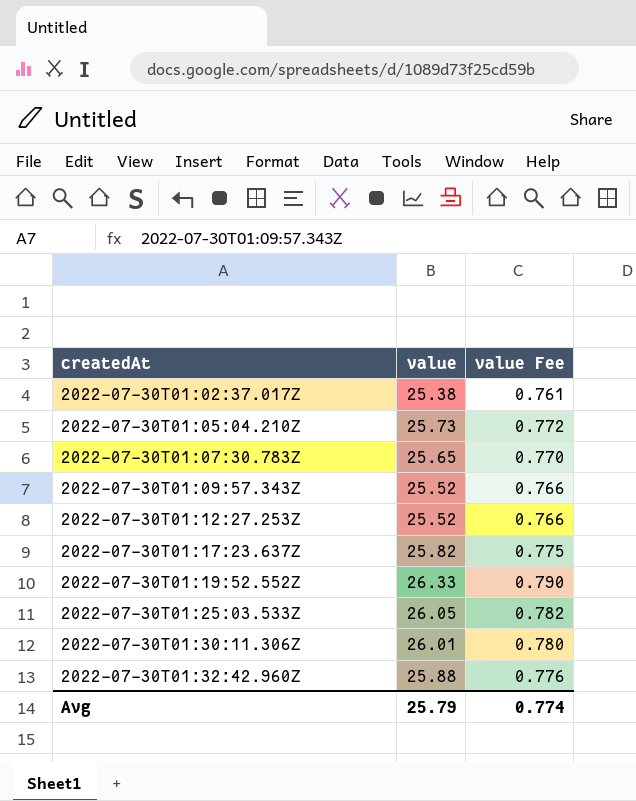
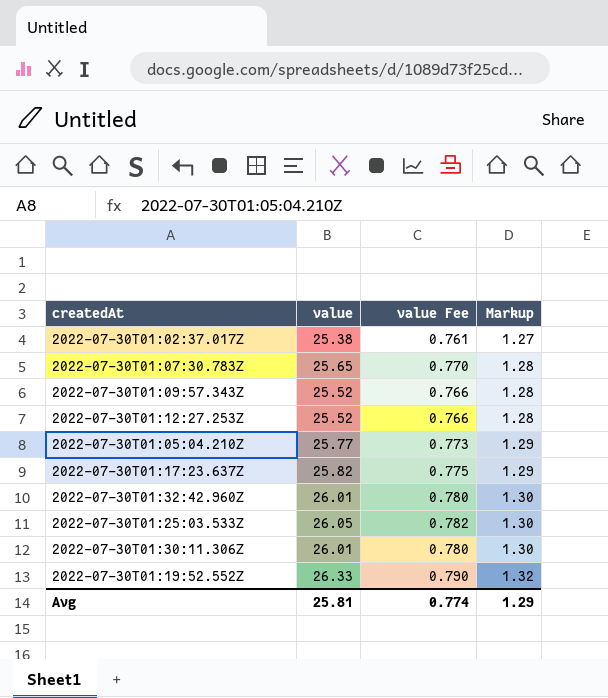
row order: createdAt ascending -> Markup ascending
column Markup | formula: none -> [value] * 0.05
2022-07-30T01:05:04.210Z | value: 25.73 -> 25.77
2022-07-30T01:05:04.210Z | value Fee: 0.772 -> 0.773
2022-07-30T01:32:42.960Z | value: 25.88 -> 26.01
2022-07-30T01:32:42.960Z | value Fee: 0.776 -> 0.780
Avg | value: 25.79 -> 25.81

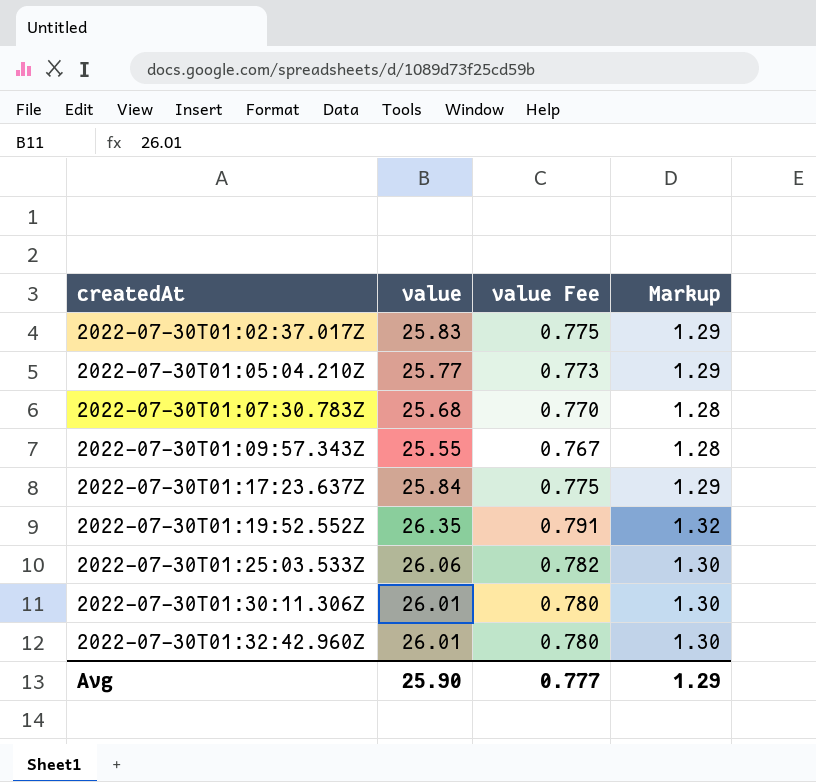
row order: Markup ascending -> createdAt ascending
row 2022-07-30T01:12:27.253Z: 25.52 | 0.766 | 1.28 -> none
2022-07-30T01:02:37.017Z | value: 25.38 -> 25.83
2022-07-30T01:02:37.017Z | value Fee: 0.761 -> 0.775
2022-07-30T01:02:37.017Z | Markup: 1.27 -> 1.29
2022-07-30T01:07:30.783Z | value: 25.65 -> 25.68
2022-07-30T01:09:57.343Z | value: 25.52 -> 25.55
2022-07-30T01:09:57.343Z | value Fee: 0.766 -> 0.767
2022-07-30T01:17:23.637Z | value: 25.82 -> 25.84
2022-07-30T01:19:52.552Z | value: 26.33 -> 26.35
2022-07-30T01:19:52.552Z | value Fee: 0.790 -> 0.791
2022-07-30T01:25:03.533Z | value: 26.05 -> 26.06
Avg | value: 25.81 -> 25.90
Avg | value Fee: 0.774 -> 0.777

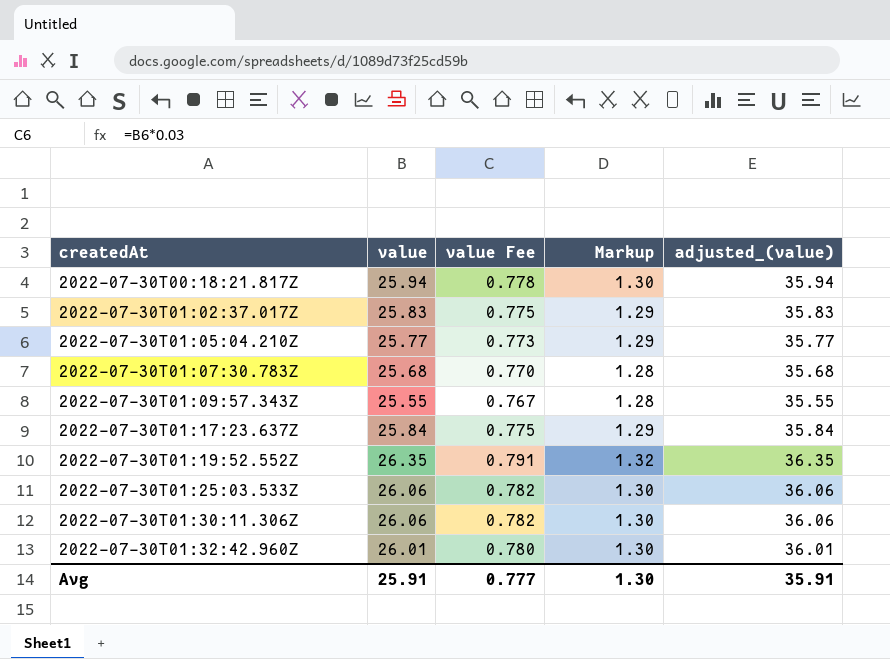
column adjusted_(value) | formula: none -> [value] + 10
row 2022-07-30T00:18:21.817Z: none -> 25.94 | 0.778 | 1.30 | 35.94
2022-07-30T01:30:11.306Z | value: 26.01 -> 26.06
2022-07-30T01:30:11.306Z | value Fee: 0.780 -> 0.782
Avg | value: 25.90 -> 25.91
Avg | Markup: 1.29 -> 1.30

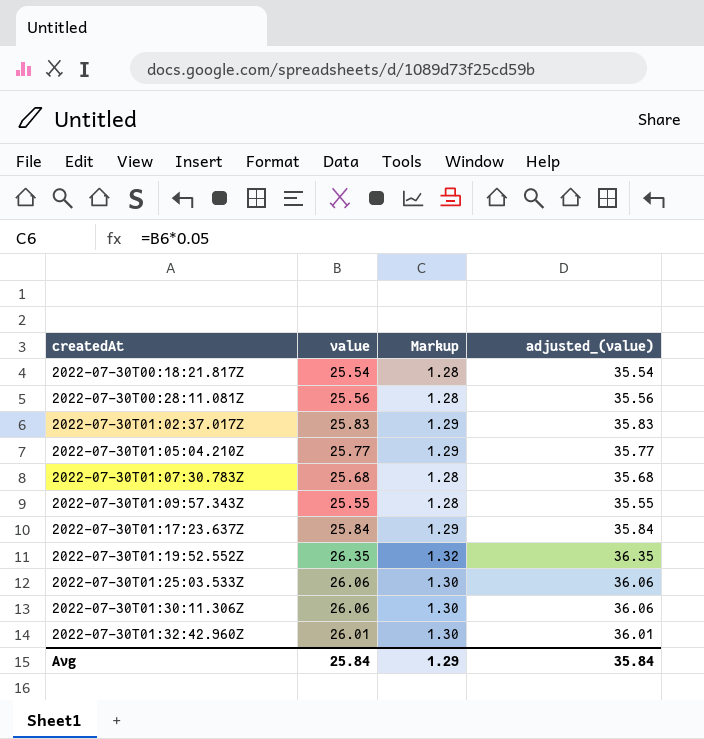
column value Fee | formula: [value] * 0.03 -> none
2022-07-30T00:18:21.817Z | value: 25.94 -> 25.54
2022-07-30T00:18:21.817Z | Markup: 1.30 -> 1.28
2022-07-30T00:18:21.817Z | adjusted_(value): 35.94 -> 35.54
row 2022-07-30T00:28:11.081Z: none -> 25.56 | 1.28 | 35.56
Avg | value: 25.91 -> 25.84
Avg | Markup: 1.30 -> 1.29
Avg | adjusted_(value): 35.91 -> 35.84

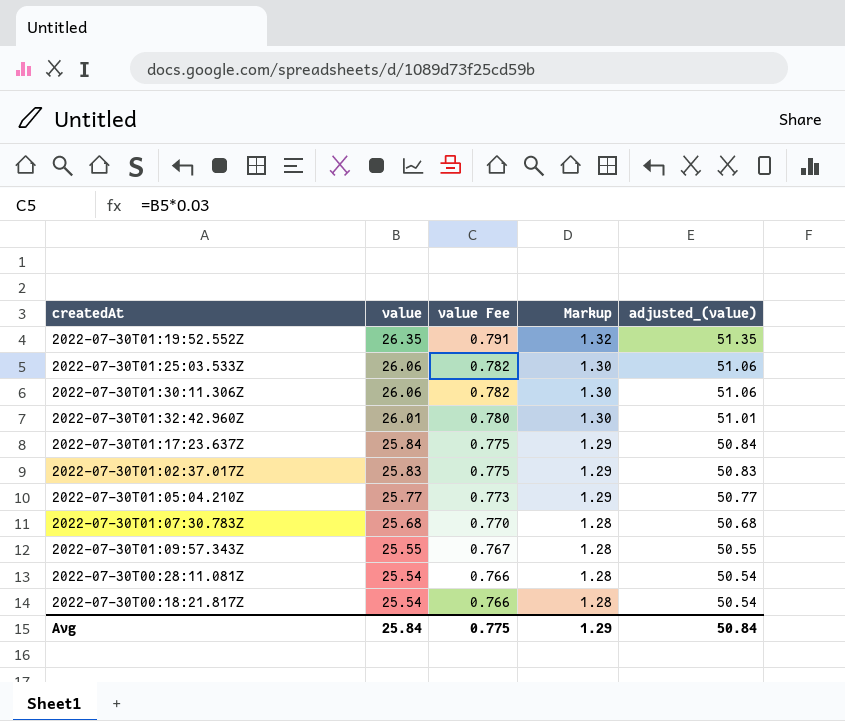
row order: createdAt ascending -> value descending
column value Fee | formula: none -> [value] * 0.03
column adjusted_(value) | formula: [value] + 10 -> [value] + 25
2022-07-30T00:28:11.081Z | value: 25.56 -> 25.54
Avg | adjusted_(value): 35.84 -> 50.84

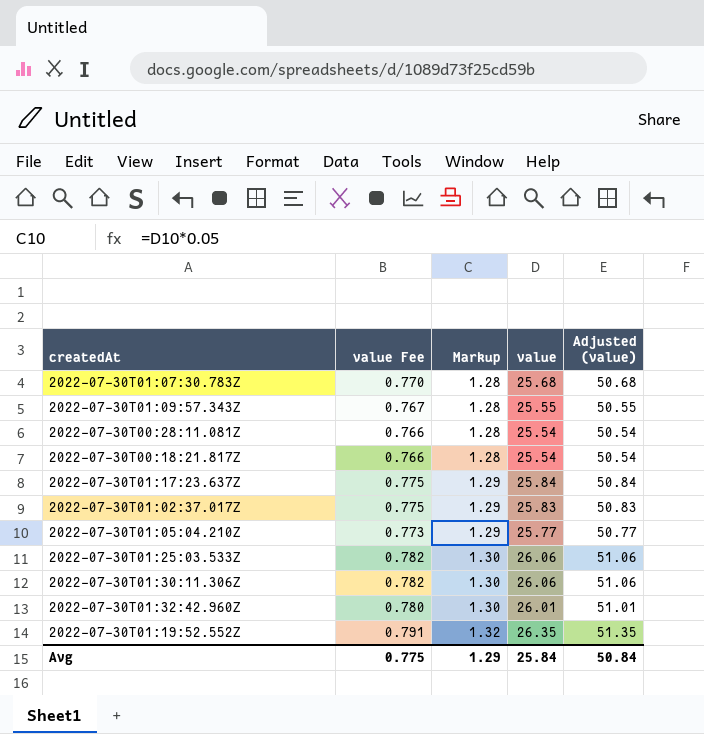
row order: value descending -> Markup ascending
column value | position: 2 -> 4
column name: adjusted_(value) -> Adjusted (value)

